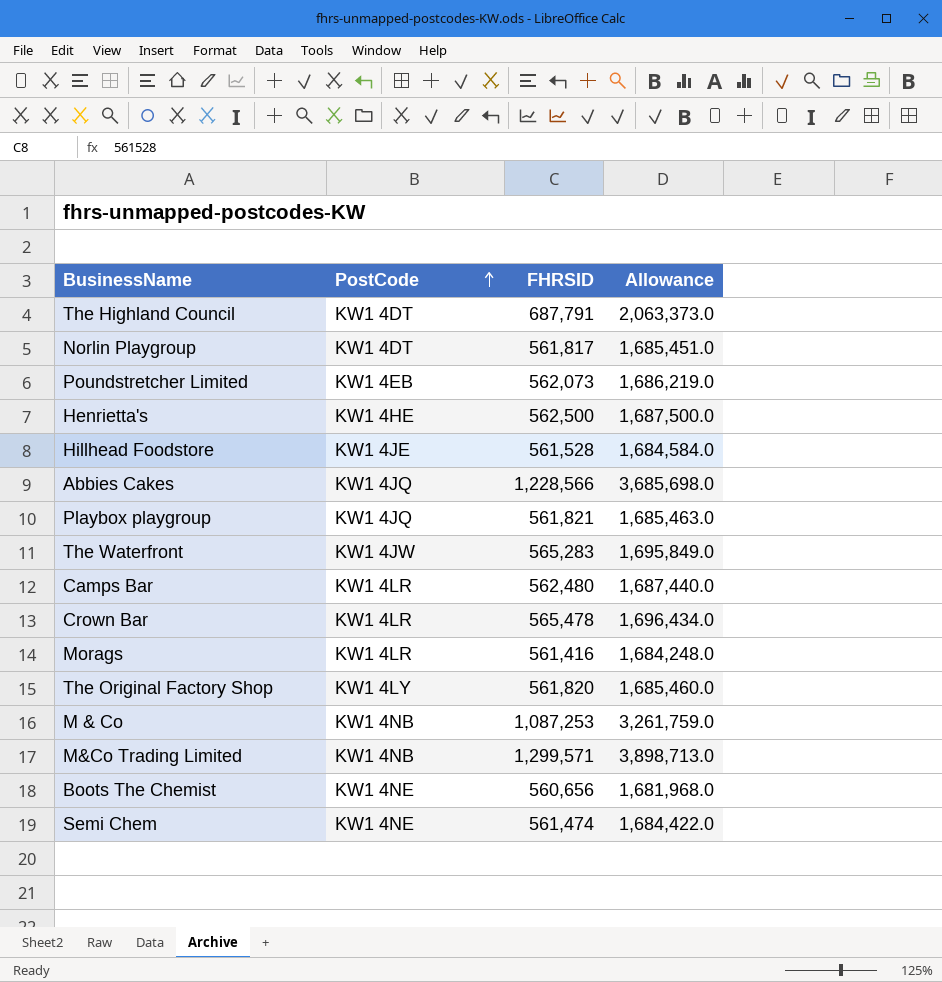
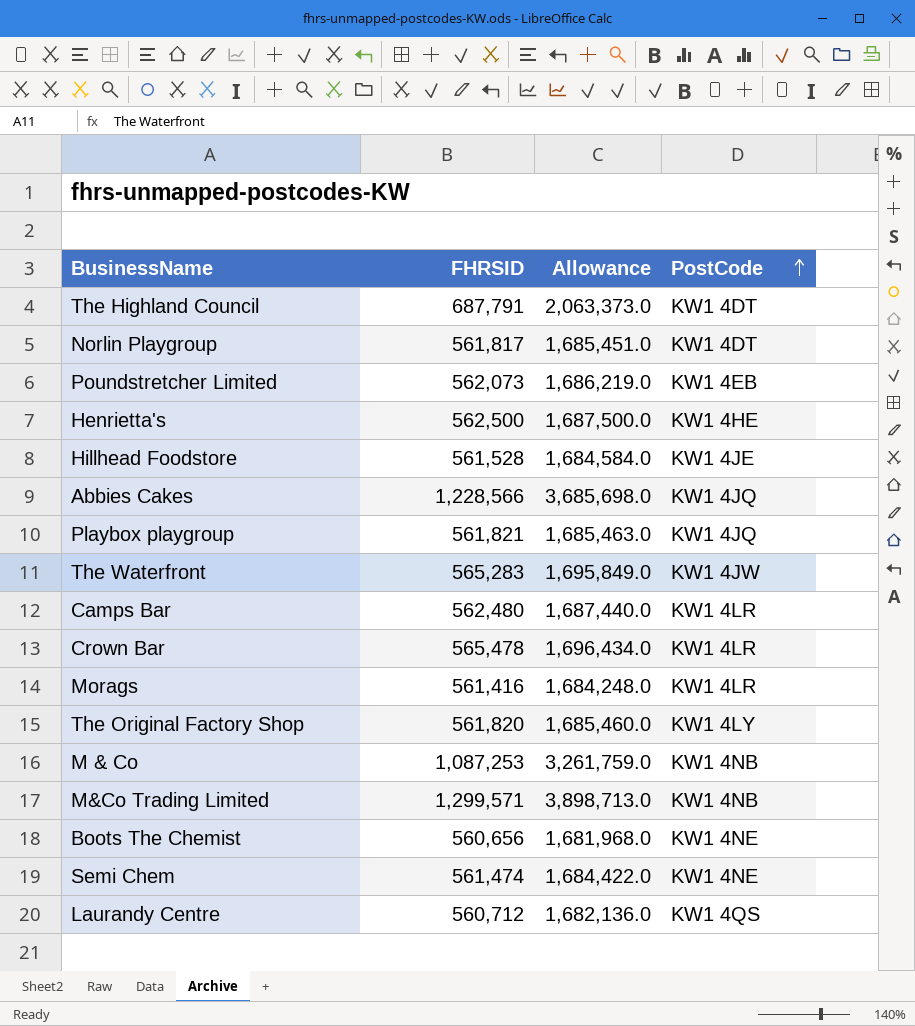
column PostCode | position: 2 -> 4
row Laurandy Centre: none -> 560,712 | 1,682,136.0 | KW1 4QS

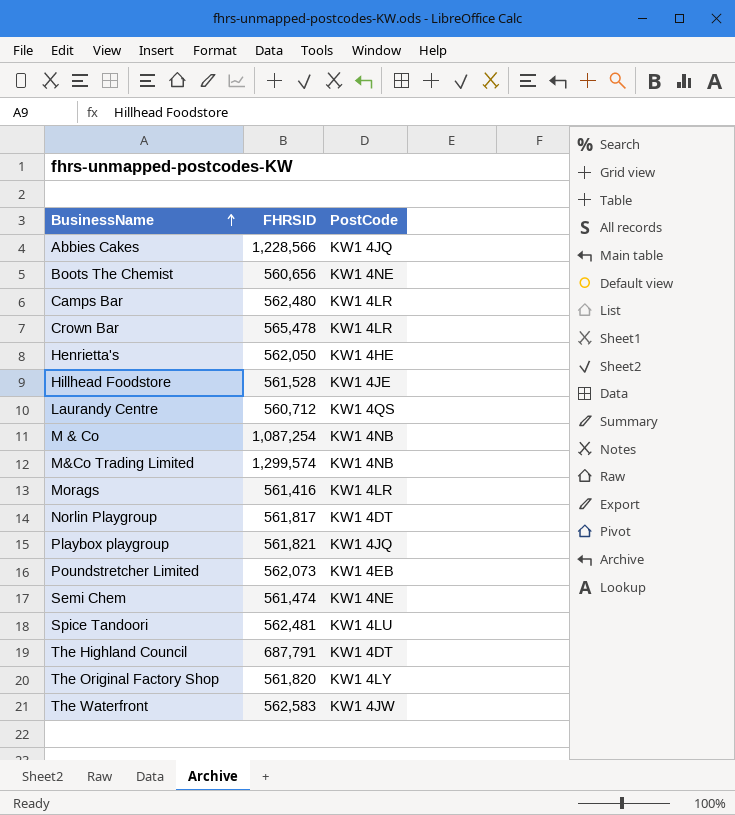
row order: PostCode ascending -> BusinessName ascending
column Allowance | formula: [FHRSID] * 3 -> none
Henrietta's | FHRSID: 562,500 -> 562,050
M & Co | FHRSID: 1,087,253 -> 1,087,254
M&Co Trading Limited | FHRSID: 1,299,571 -> 1,299,574
row Spice Tandoori: none -> 562,481 | KW1 4LU
The Waterfront | FHRSID: 565,283 -> 562,583

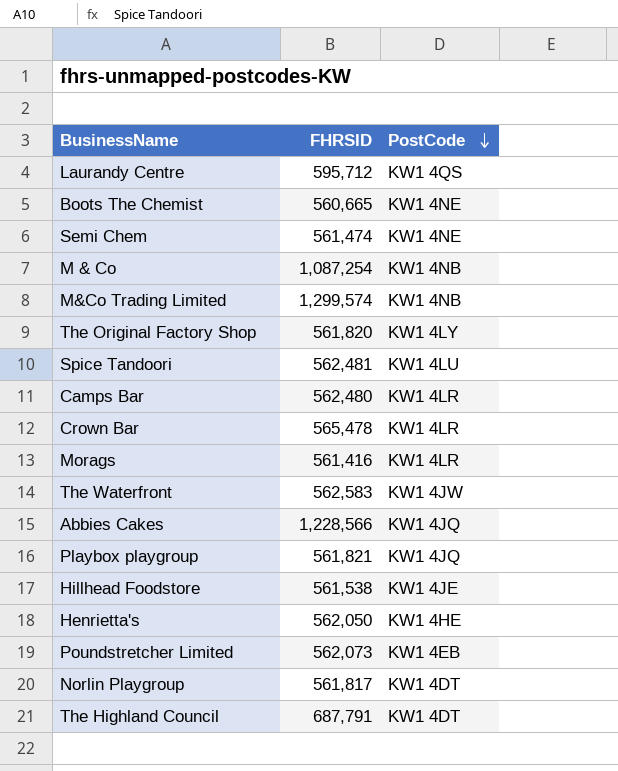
row order: BusinessName ascending -> PostCode descending
Laurandy Centre | FHRSID: 560,712 -> 595,712
Boots The Chemist | FHRSID: 560,656 -> 560,665
Hillhead Foodstore | FHRSID: 561,528 -> 561,538

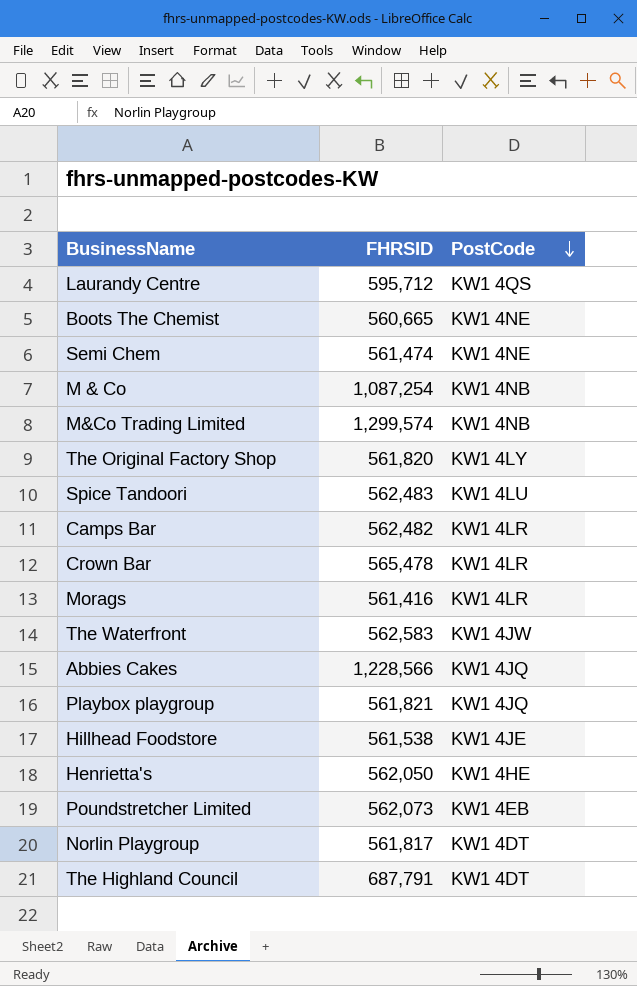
Spice Tandoori | FHRSID: 562,481 -> 562,483
Camps Bar | FHRSID: 562,480 -> 562,482

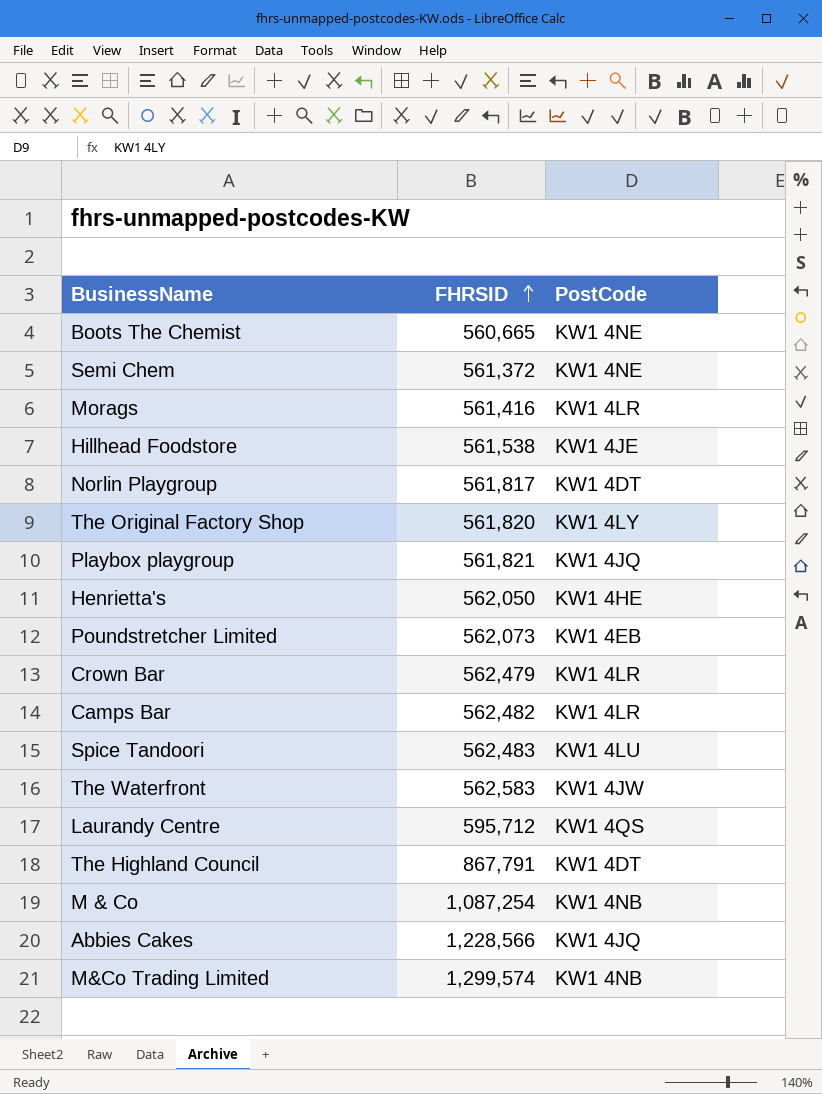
row order: PostCode descending -> FHRSID ascending
Semi Chem | FHRSID: 561,474 -> 561,372
Crown Bar | FHRSID: 565,478 -> 562,479
The Highland Council | FHRSID: 687,791 -> 867,791

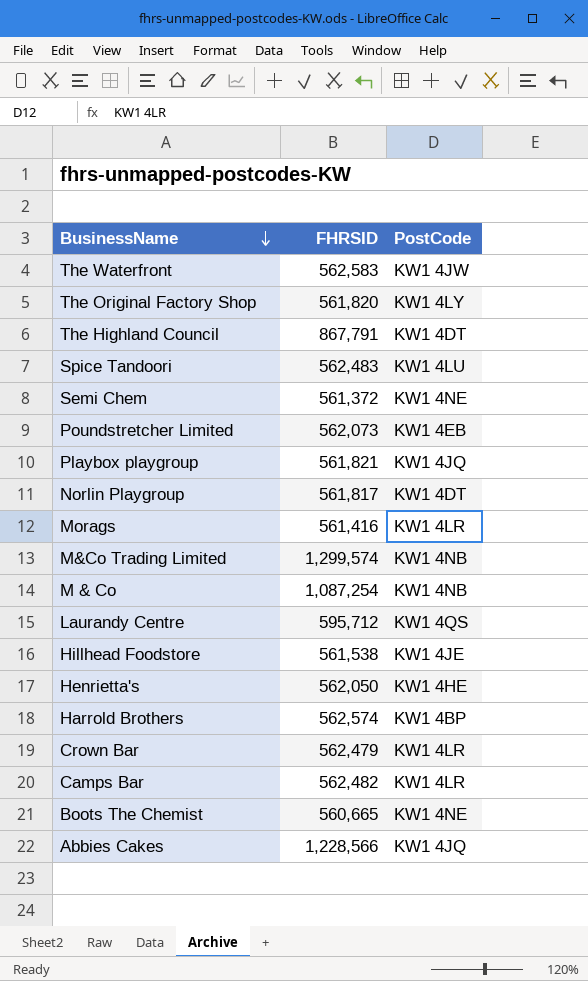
row order: FHRSID ascending -> BusinessName descending
row Harrold Brothers: none -> 562,574 | KW1 4BP

